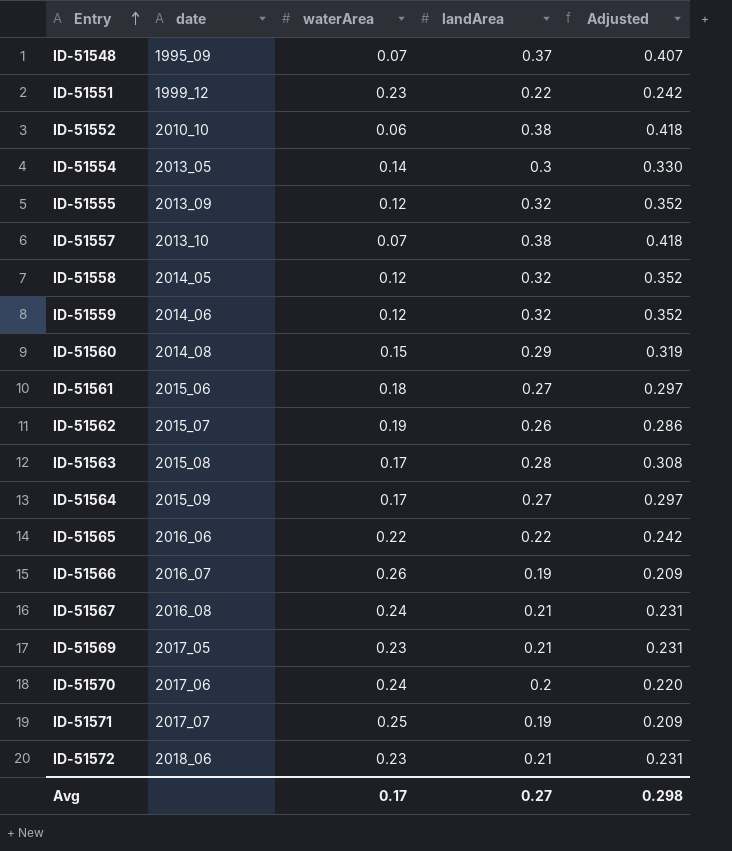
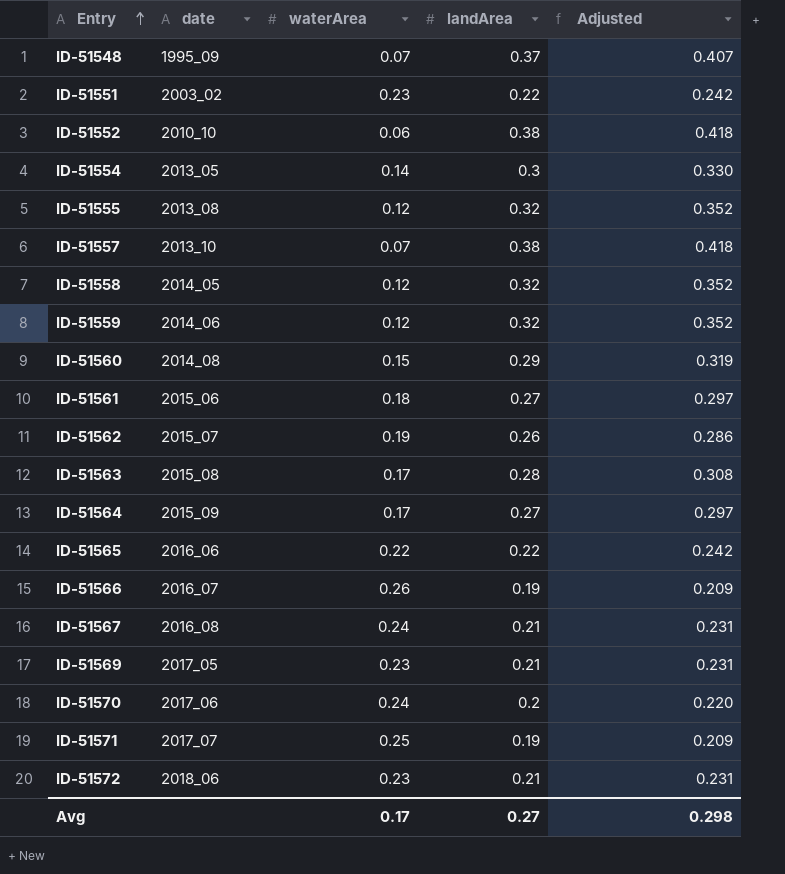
ID-51551 | date: 1999_12 -> 2003_02
ID-51555 | date: 2013_09 -> 2013_08

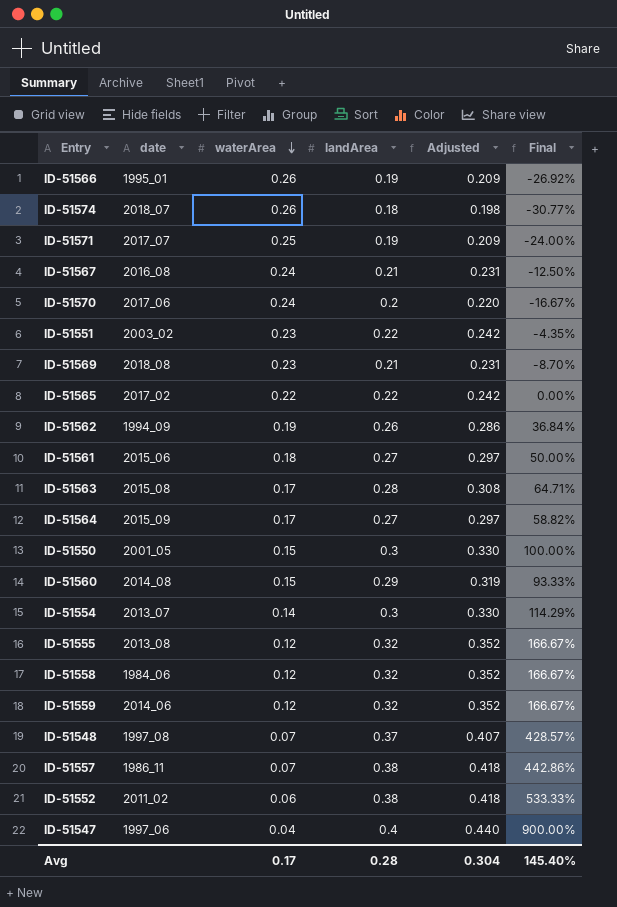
row order: Entry ascending -> waterArea descending
column Final | formula: none -> ([landArea] - [waterArea]) / [waterArea]
row ID-51572: 2018_06 | 0.23 | 0.21 | 0.231 -> none
ID-51566 | date: 2016_07 -> 1995_01
row ID-51574: none -> 2018_07 | 0.26 | 0.18 | 0.198 | -30.77%
ID-51569 | date: 2017_05 -> 2018_08
ID-51565 | date: 2016_06 -> 2017_02
ID-51562 | date: 2015_07 -> 1994_09
row ID-51550: none -> 2001_05 | 0.15 | 0.3 | 0.330 | 100.00%
ID-51554 | date: 2013_05 -> 2013_07
ID-51558 | date: 2014_05 -> 1984_06
ID-51548 | date: 1995_09 -> 1997_08
ID-51557 | date: 2013_10 -> 1986_11
ID-51552 | date: 2010_10 -> 2011_02
row ID-51547: none -> 1997_06 | 0.04 | 0.4 | 0.440 | 900.00%
Avg | landArea: 0.27 -> 0.28
Avg | Adjusted: 0.298 -> 0.304

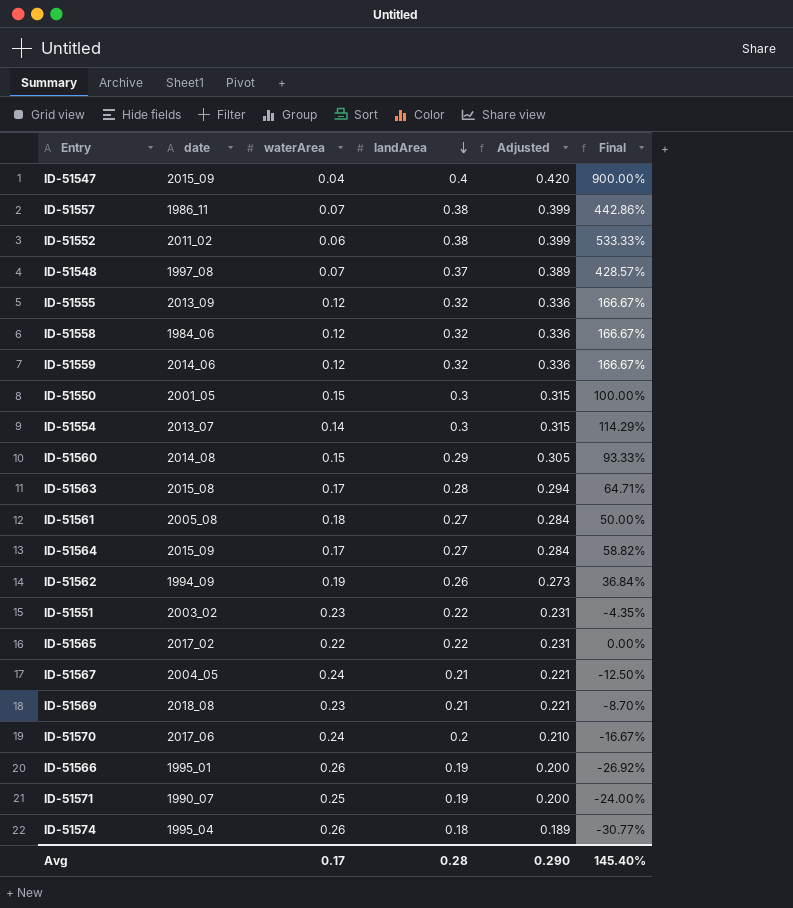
row order: waterArea descending -> landArea descending
column Adjusted | formula: [landArea] * 1.1 -> [landArea] * 1.05
ID-51547 | date: 1997_06 -> 2015_09
ID-51555 | date: 2013_08 -> 2013_09
ID-51561 | date: 2015_06 -> 2005_08
ID-51567 | date: 2016_08 -> 2004_05
ID-51571 | date: 2017_07 -> 1990_07
ID-51574 | date: 2018_07 -> 1995_04
Avg | Adjusted: 0.304 -> 0.290

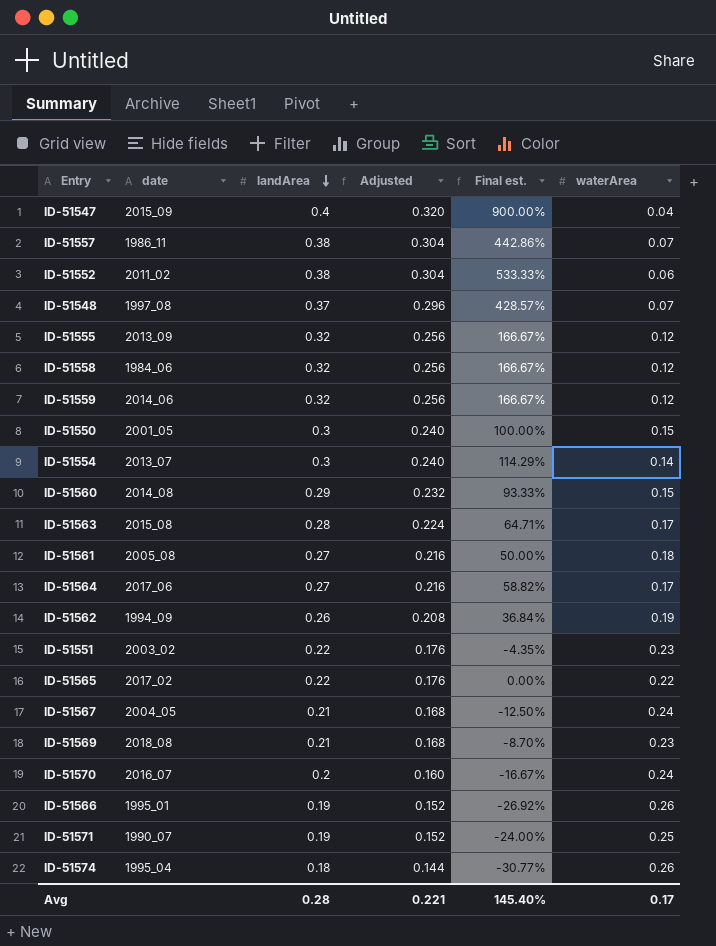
column Adjusted | formula: [landArea] * 1.05 -> [landArea] * 0.8
column name: Final -> Final est.
column waterArea | position: 3 -> 6
ID-51564 | date: 2015_09 -> 2017_06
ID-51570 | date: 2017_06 -> 2016_07
Avg | Adjusted: 0.290 -> 0.221

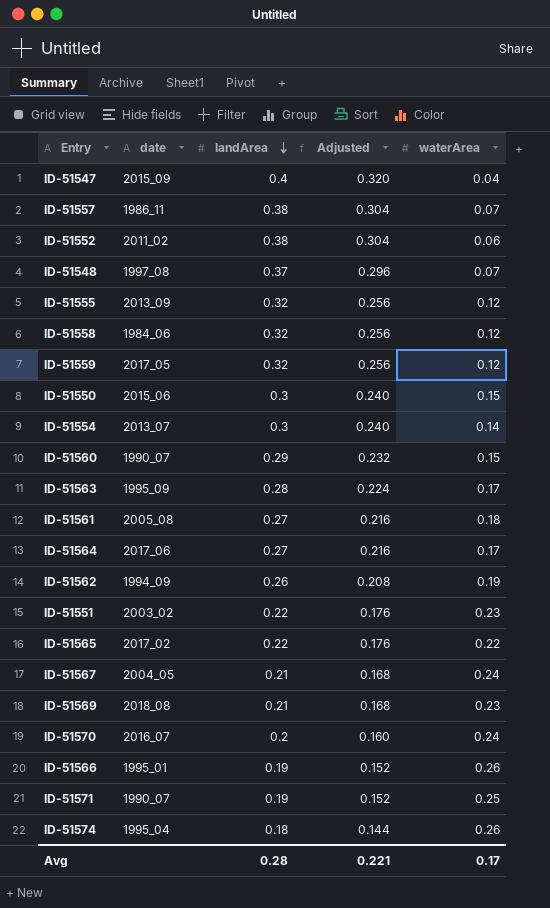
column Final est. | formula: ([landArea] - [waterArea]) / [waterArea] -> none
ID-51559 | date: 2014_06 -> 2017_05
ID-51550 | date: 2001_05 -> 2015_06
ID-51560 | date: 2014_08 -> 1990_07
ID-51563 | date: 2015_08 -> 1995_09

